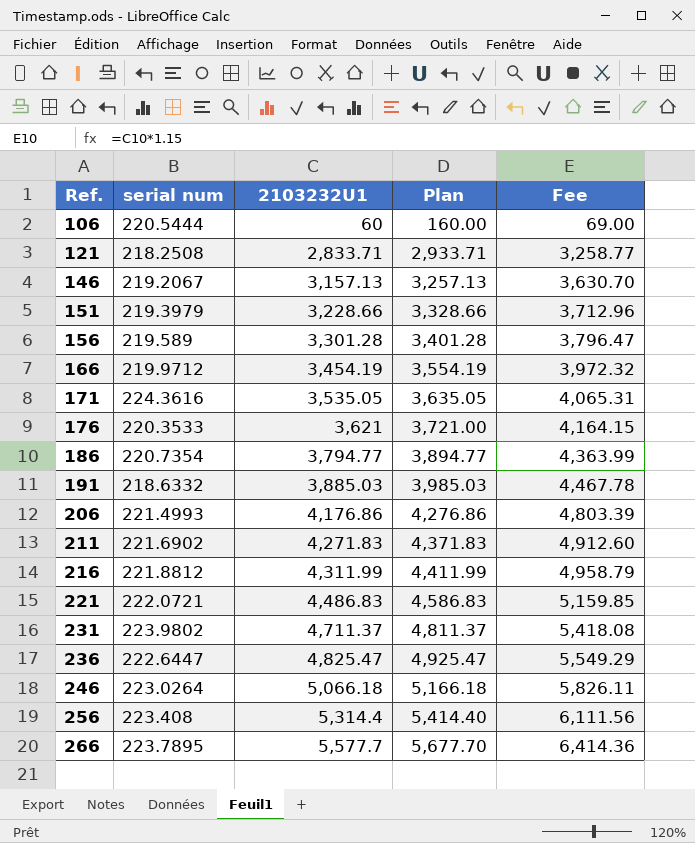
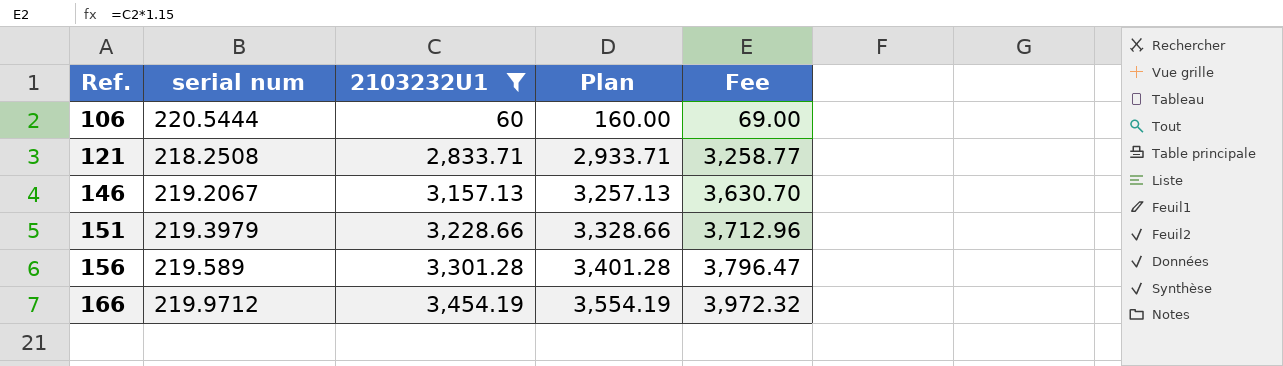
filter: none -> 2103232U1 <= 3,454.19

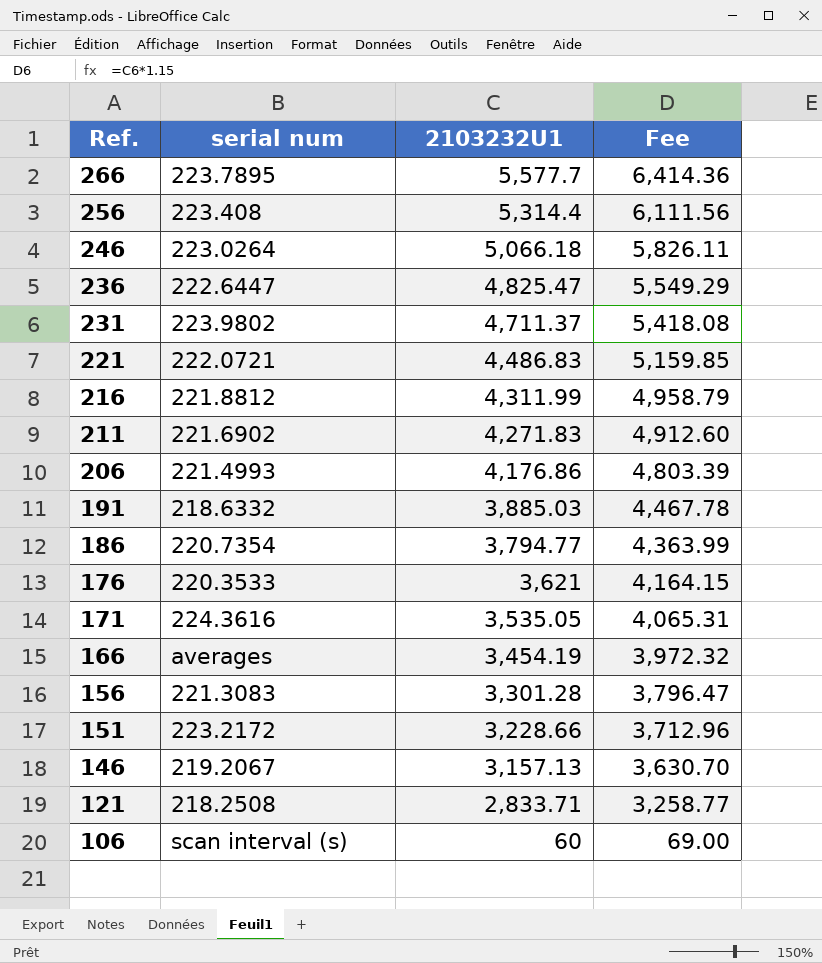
filter: 2103232U1 <= 3,454.19 -> none
row order: Ref. ascending -> Ref. descending
column Plan | formula: [2103232U1] + 100 -> none
166 | serial num: 219.9712 -> averages
156 | serial num: 219.589 -> 221.3083
151 | serial num: 219.3979 -> 223.2172
106 | serial num: 220.5444 -> scan interval (s)

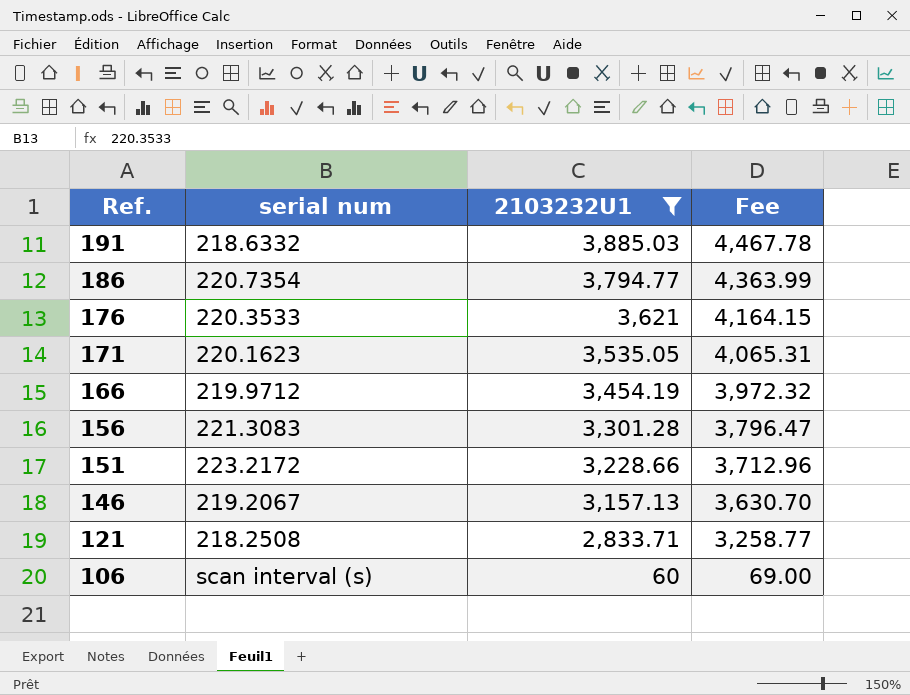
filter: none -> 2103232U1 <= 3,885.03
171 | serial num: 224.3616 -> 220.1623
166 | serial num: averages -> 219.9712

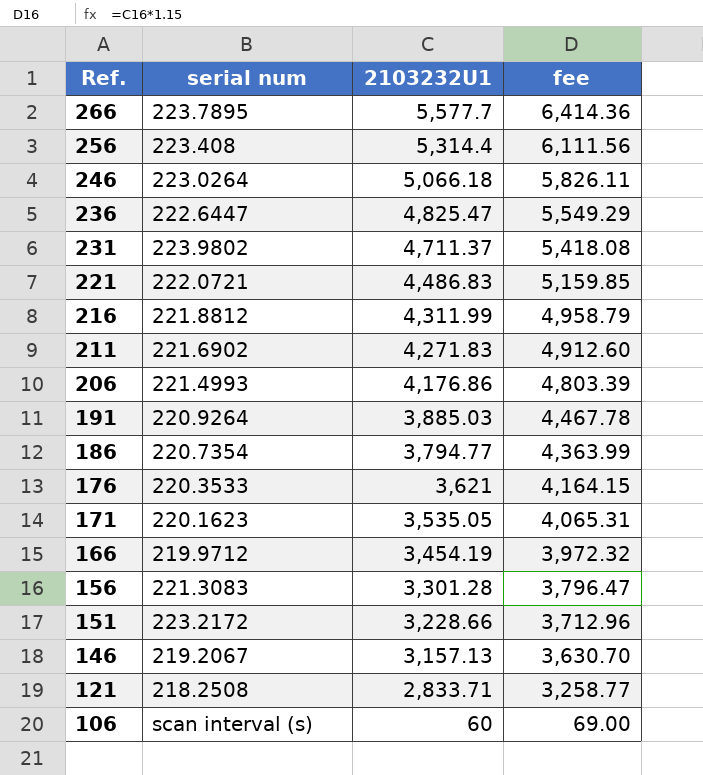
filter: 2103232U1 <= 3,885.03 -> none
column name: Fee -> fee
191 | serial num: 218.6332 -> 220.9264

